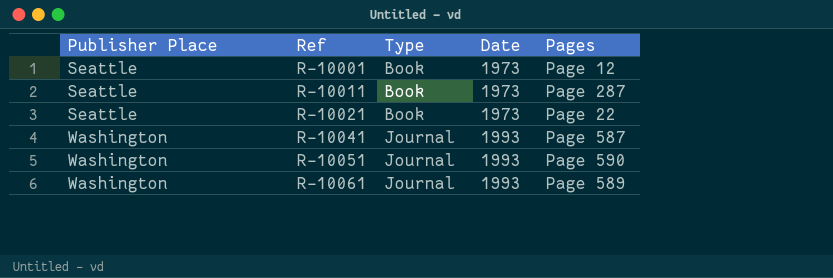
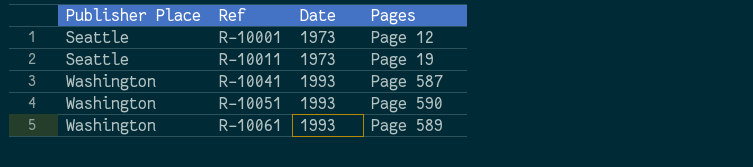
column Type | position: 3 -> none
row R-10021: Seattle | Book | 1973 | Page 22 -> none
R-10011 | Pages: Page 287 -> Page 19

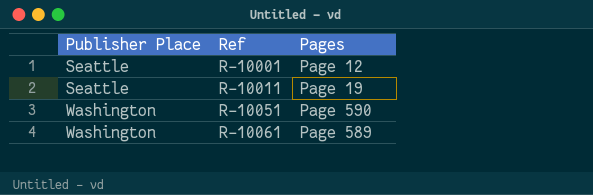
column Date | position: 3 -> none
row R-10041: Washington | 1993 | Page 587 -> none

